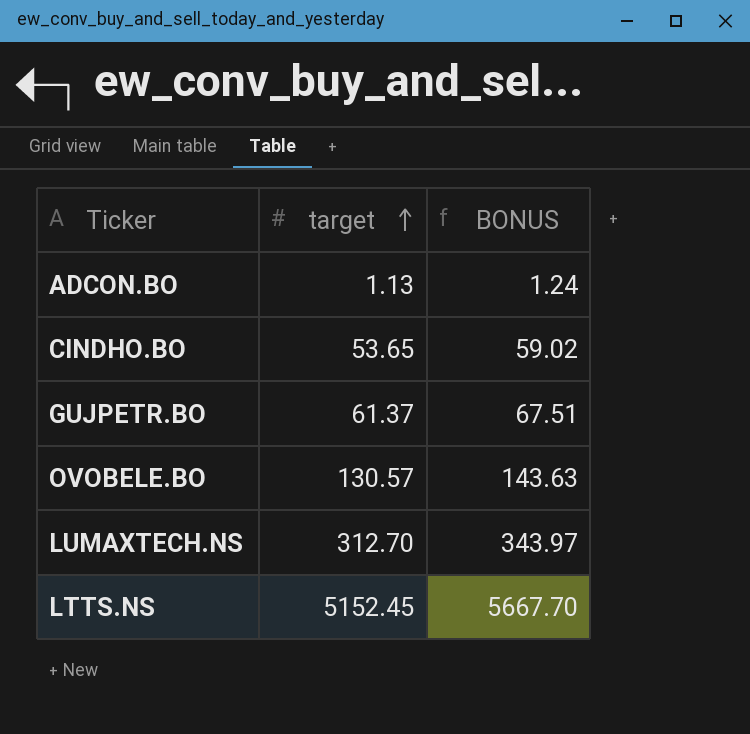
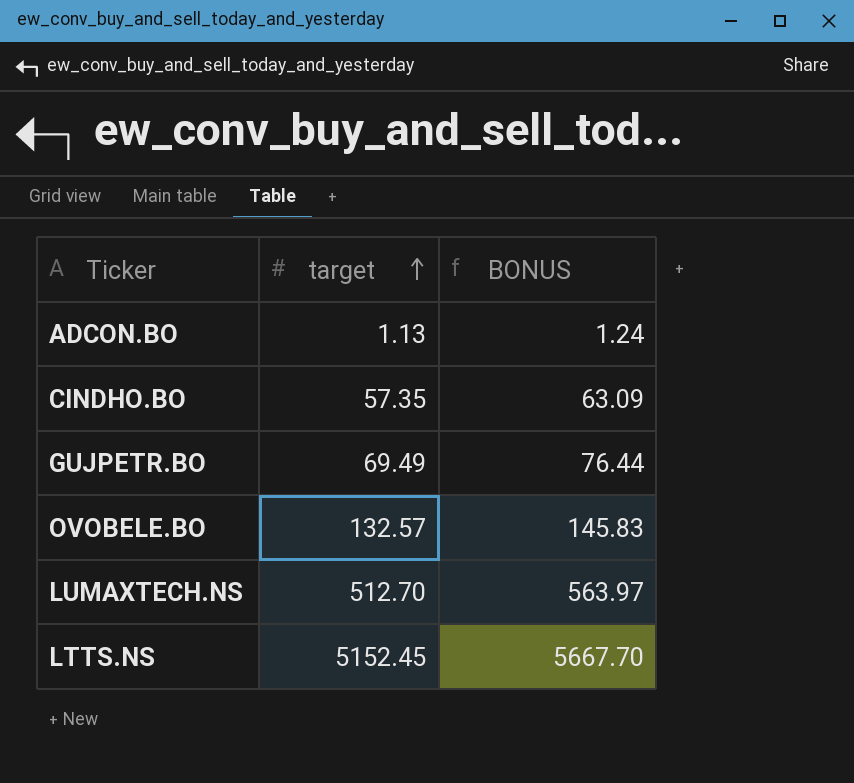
CINDHO.BO | target: 53.65 -> 57.35
CINDHO.BO | BONUS: 59.02 -> 63.09
GUJPETR.BO | target: 61.37 -> 69.49
GUJPETR.BO | BONUS: 67.51 -> 76.44
OVOBELE.BO | target: 130.57 -> 132.57
OVOBELE.BO | BONUS: 143.63 -> 145.83
LUMAXTECH.NS | target: 312.70 -> 512.70
LUMAXTECH.NS | BONUS: 343.97 -> 563.97

